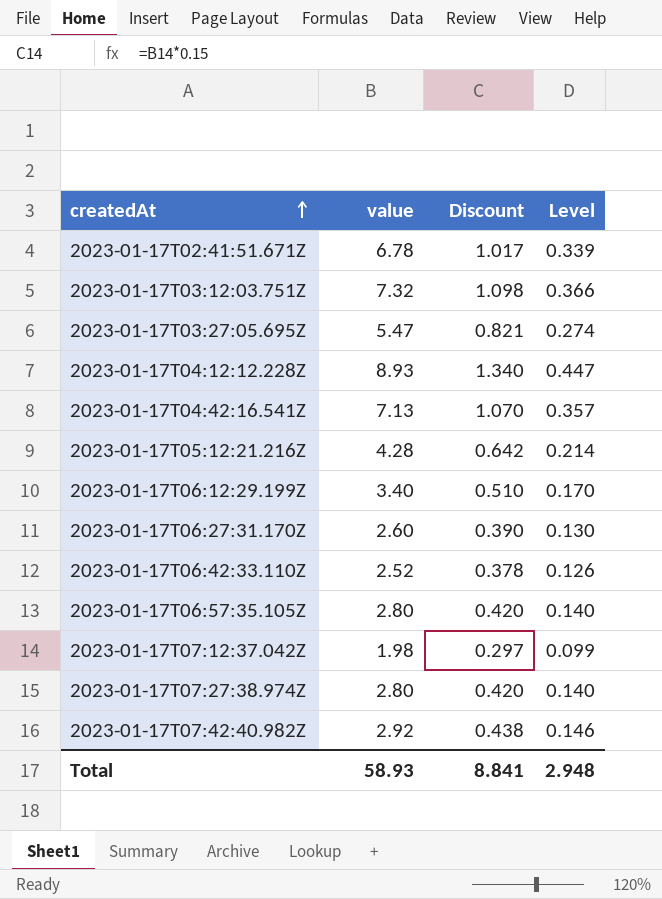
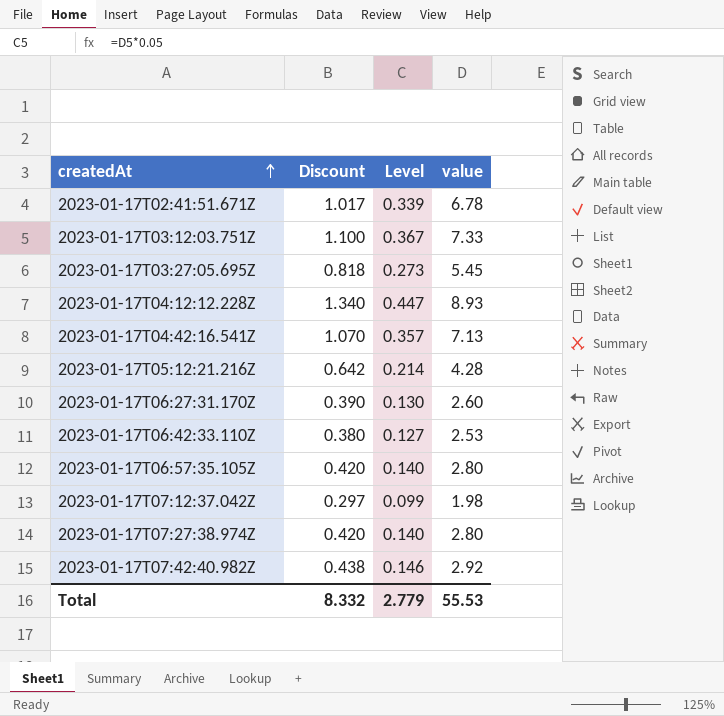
column value | position: 2 -> 4
row 2023-01-17T06:12:29.199Z: 3.40 | 0.510 | 0.170 -> none
2023-01-17T03:12:03.751Z | Discount: 1.098 -> 1.100
2023-01-17T03:12:03.751Z | Level: 0.366 -> 0.367
2023-01-17T03:12:03.751Z | value: 7.32 -> 7.33
2023-01-17T03:27:05.695Z | Discount: 0.821 -> 0.818
2023-01-17T03:27:05.695Z | Level: 0.274 -> 0.273
2023-01-17T03:27:05.695Z | value: 5.47 -> 5.45
2023-01-17T06:42:33.110Z | Discount: 0.378 -> 0.380
2023-01-17T06:42:33.110Z | Level: 0.126 -> 0.127
2023-01-17T06:42:33.110Z | value: 2.52 -> 2.53
Total | Discount: 8.841 -> 8.332
Total | Level: 2.948 -> 2.779
Total | value: 58.93 -> 55.53

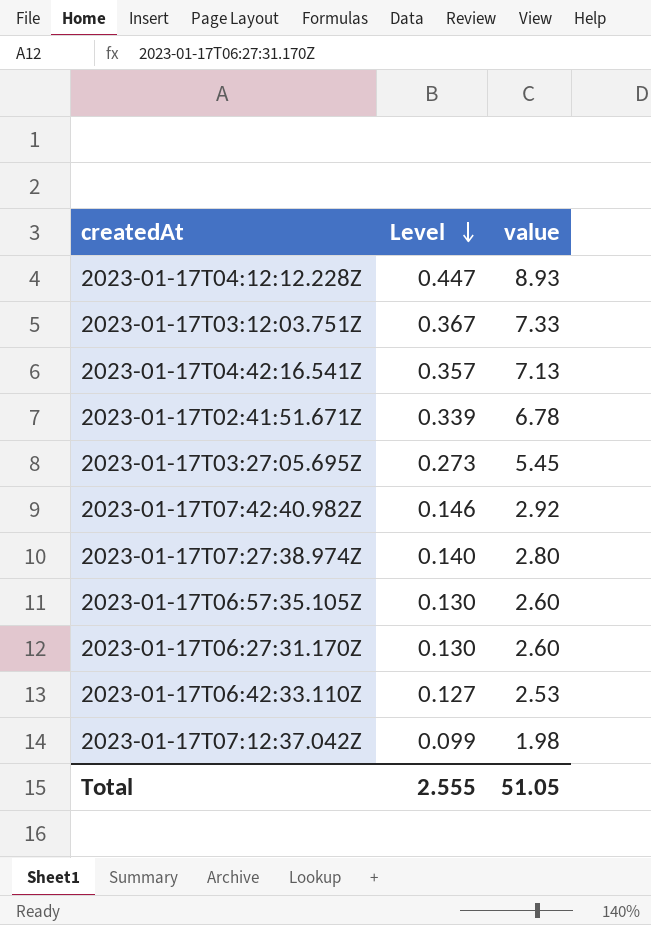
row order: createdAt ascending -> Level descending
column Discount | formula: [value] * 0.15 -> none
row 2023-01-17T05:12:21.216Z: 0.642 | 0.214 | 4.28 -> none
2023-01-17T06:57:35.105Z | Level: 0.140 -> 0.130
2023-01-17T06:57:35.105Z | value: 2.80 -> 2.60
Total | Level: 2.779 -> 2.555
Total | value: 55.53 -> 51.05

